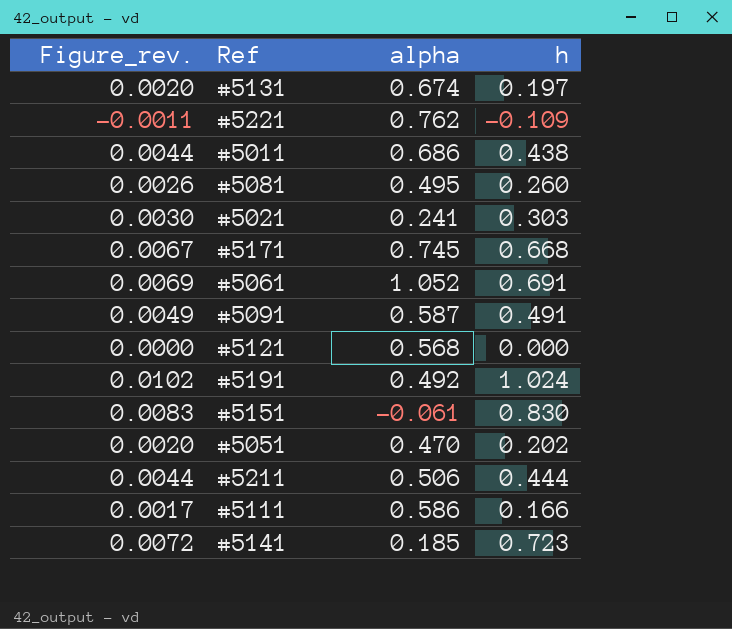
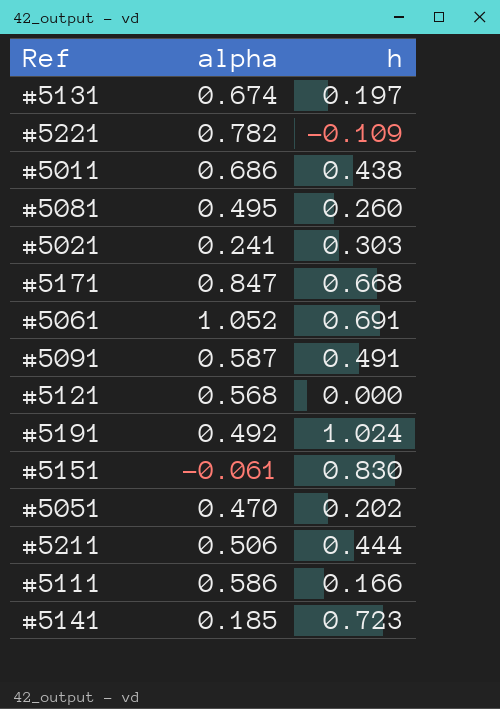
column Figure_rev. | formula: [h] * 0.01 -> none
#5221 | alpha: 0.762 -> 0.782
#5171 | alpha: 0.745 -> 0.847

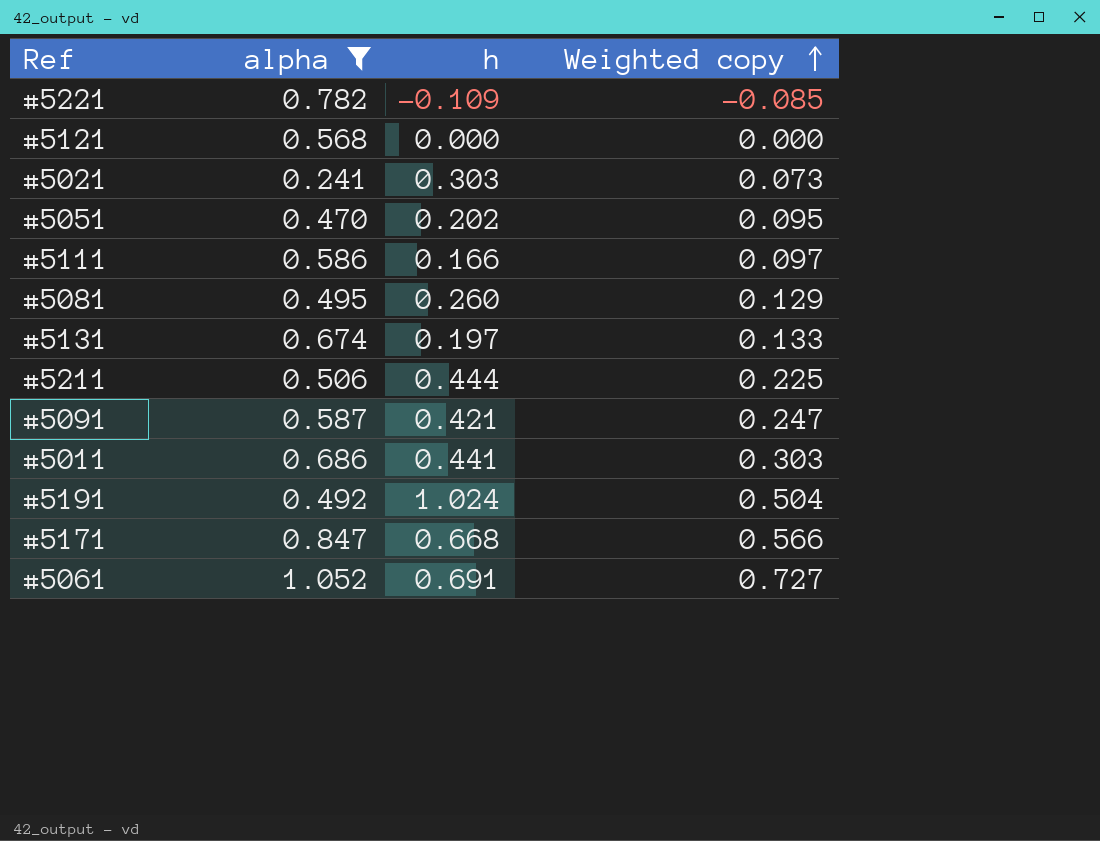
filter: none -> alpha >= 0.241
row order: none -> Weighted copy ascending
column Weighted copy | formula: none -> [alpha] * [h]
#5091 | h: 0.491 -> 0.421
#5011 | h: 0.438 -> 0.441

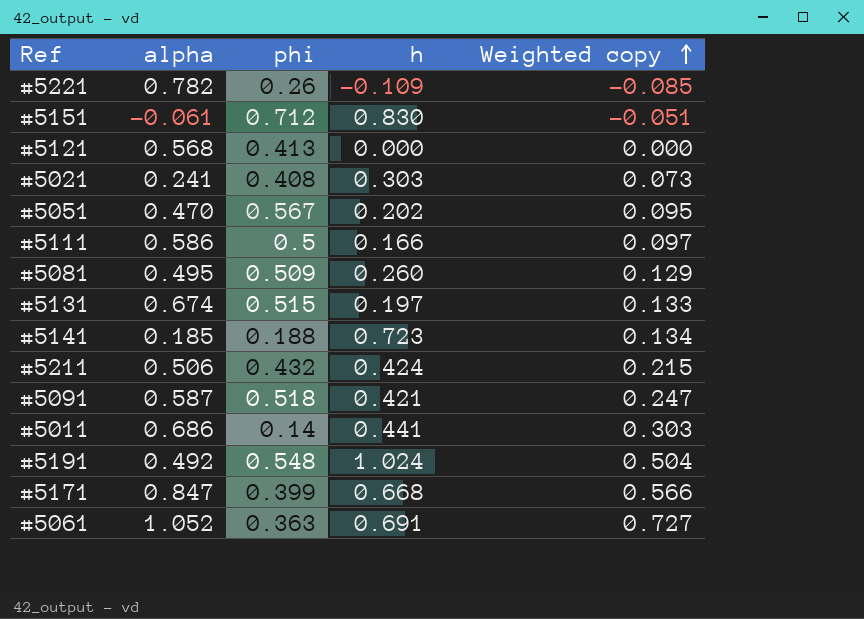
filter: alpha >= 0.241 -> none
column phi | position: none -> 3
#5211 | h: 0.444 -> 0.424
#5211 | Weighted copy: 0.225 -> 0.215

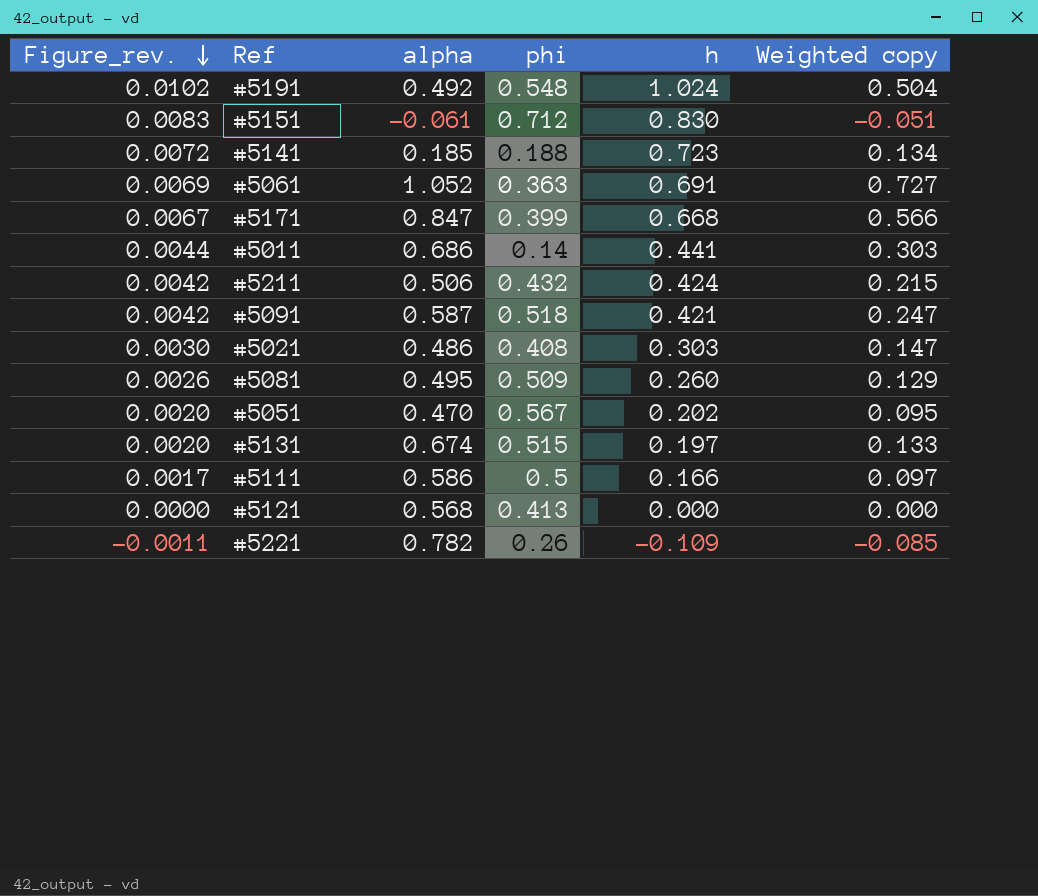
row order: Weighted copy ascending -> Figure_rev. descending
column Figure_rev. | formula: none -> [h] * 0.01
#5021 | alpha: 0.241 -> 0.486
#5021 | Weighted copy: 0.073 -> 0.147

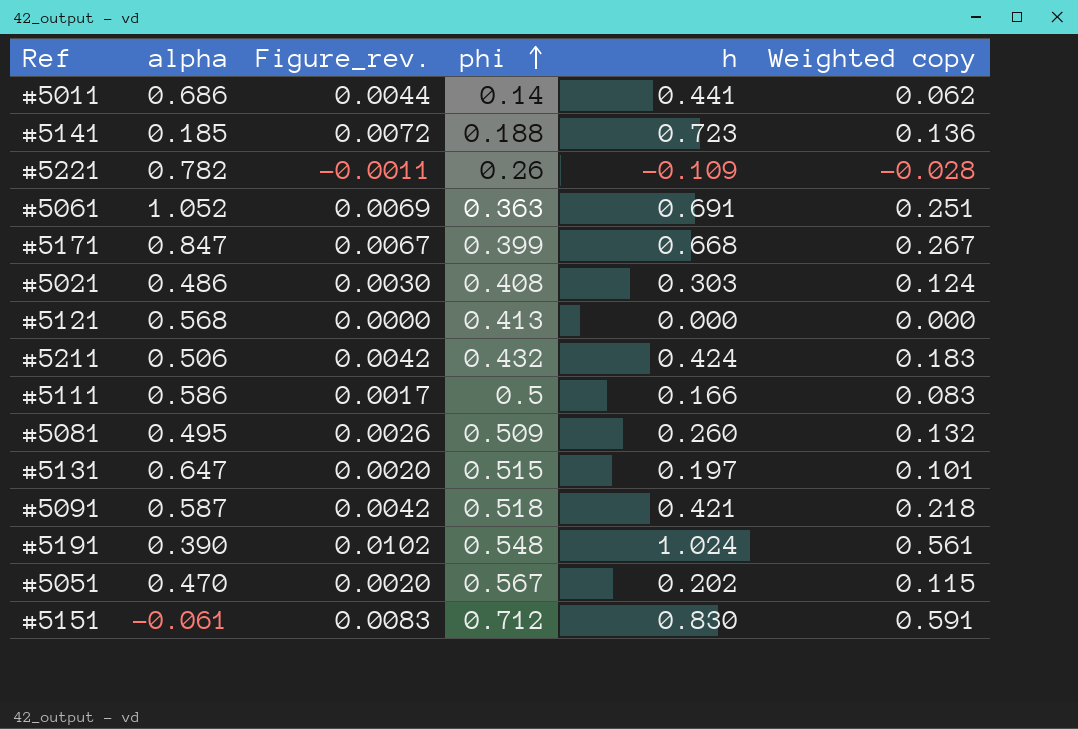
row order: Figure_rev. descending -> phi ascending
column Figure_rev. | position: 1 -> 3
column Weighted copy | formula: [alpha] * [h] -> [phi] * [h]
#5131 | alpha: 0.674 -> 0.647
#5191 | alpha: 0.492 -> 0.390

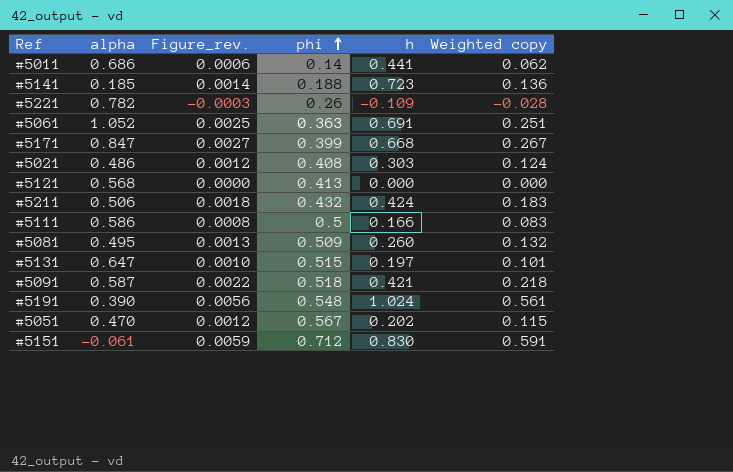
column Figure_rev. | formula: [h] * 0.01 -> [Weighted copy] * 0.01

